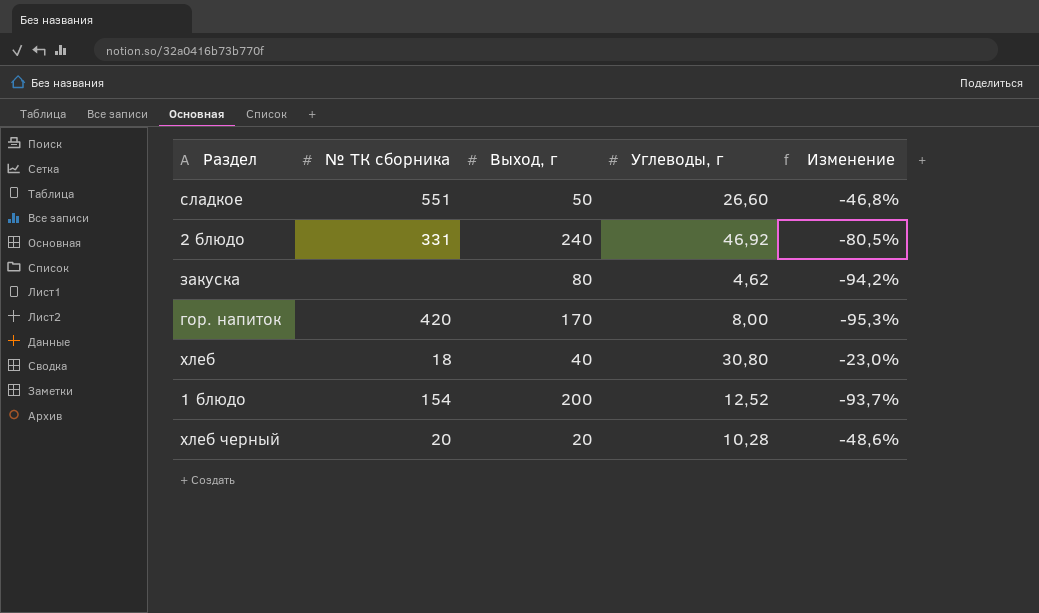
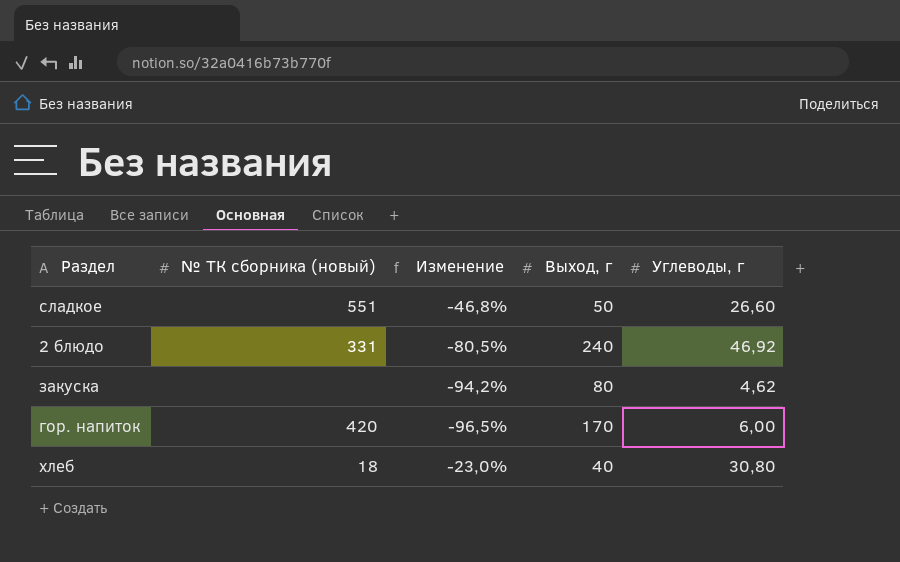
column name: № ТК сборника -> № ТК сборника (новый)
column Изменение | position: 5 -> 3
row 1 блюдо: 154 | 200 | 12,52 | -93,7% -> none
row хлеб черный: 20 | 20 | 10,28 | -48,6% -> none
гор. напиток | Изменение: -95,3% -> -96,5%
гор. напиток | Углеводы, г: 8,00 -> 6,00

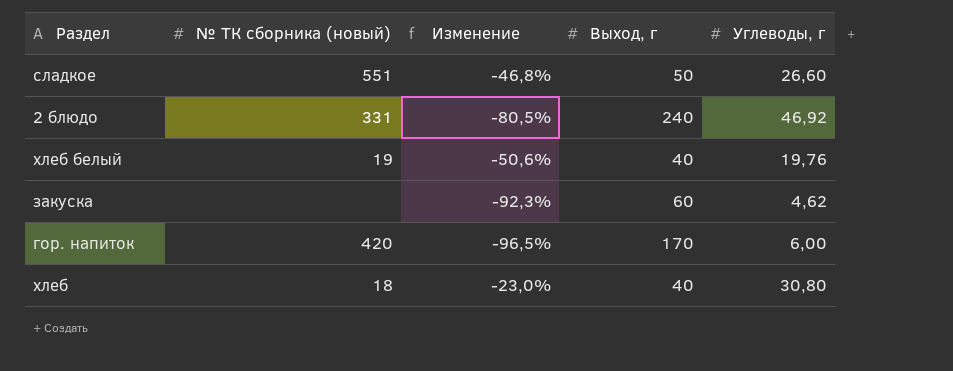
row хлеб белый: none -> 19 | -50,6% | 40 | 19,76
закуска | Изменение: -94,2% -> -92,3%
закуска | Выход, г: 80 -> 60

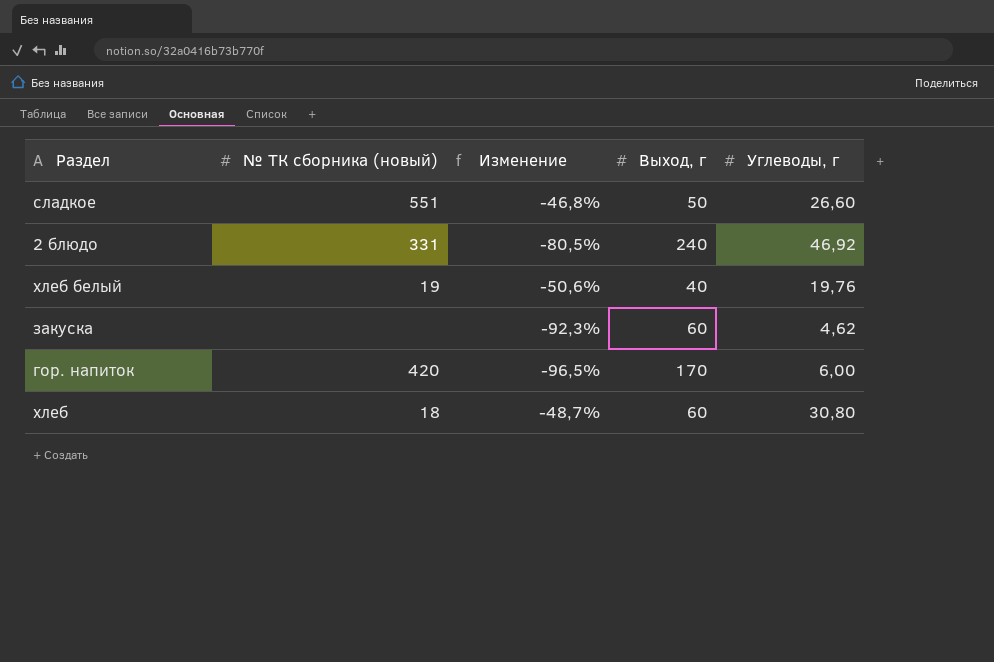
хлеб | Изменение: -23,0% -> -48,7%
хлеб | Выход, г: 40 -> 60

